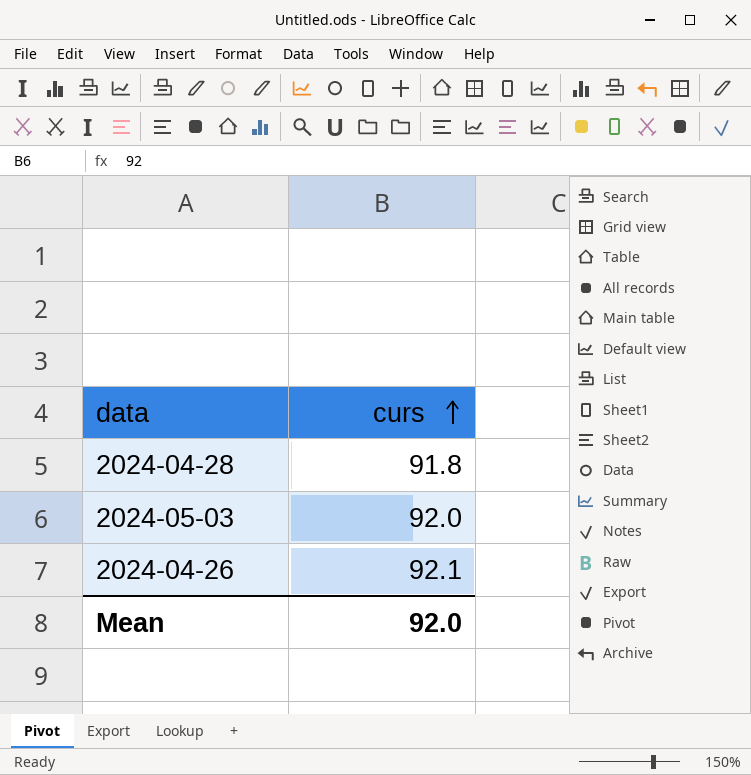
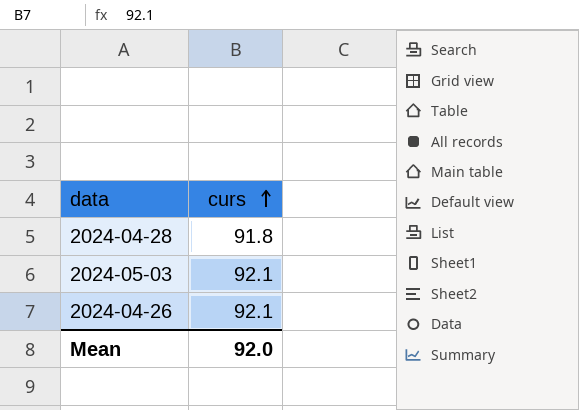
2024-05-03 | curs: 92.0 -> 92.1

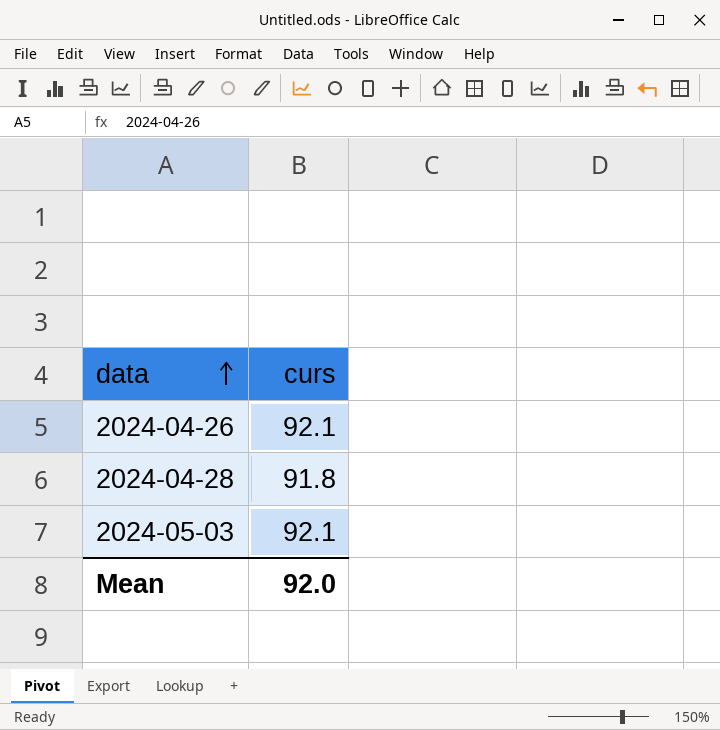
row order: curs ascending -> data ascending

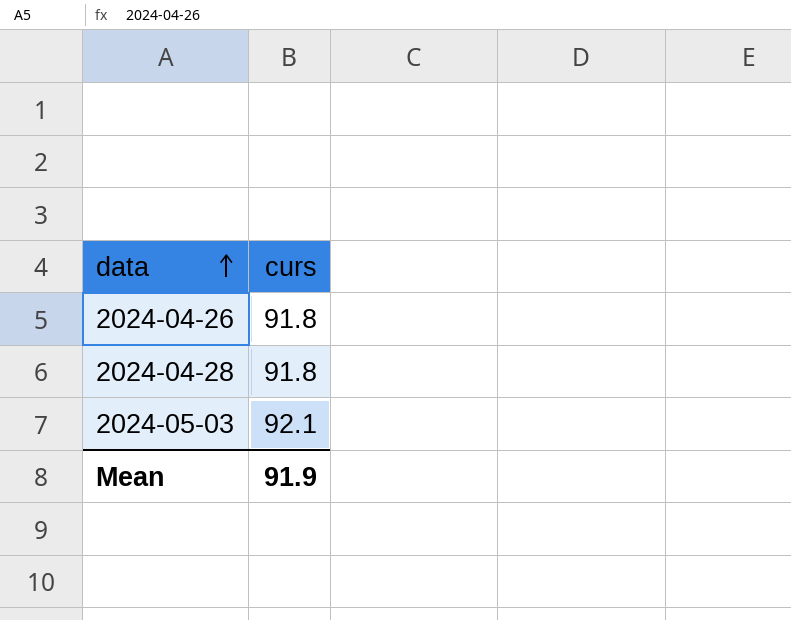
2024-04-26 | curs: 92.1 -> 91.8
Mean | curs: 92.0 -> 91.9

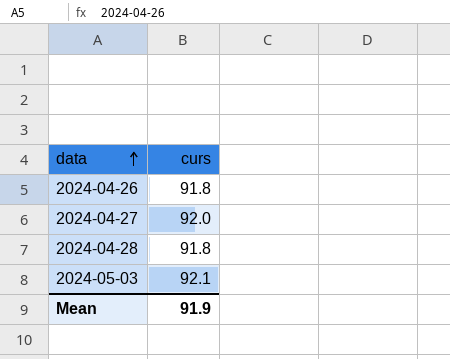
row 2024-04-27: none -> 92.0

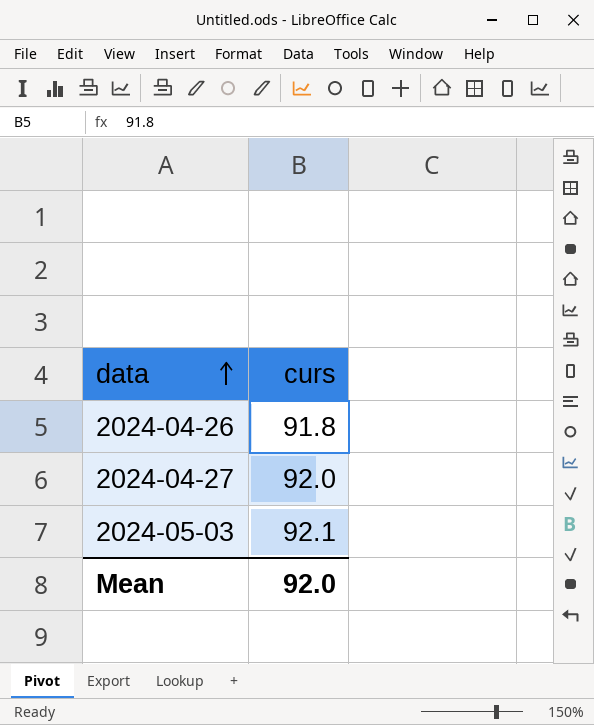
row 2024-04-28: 91.8 -> none
Mean | curs: 91.9 -> 92.0

